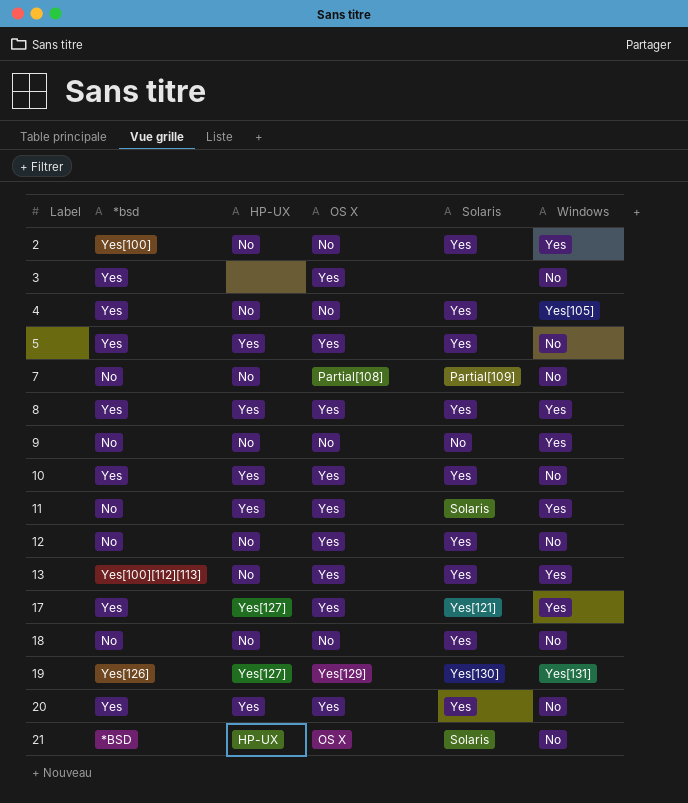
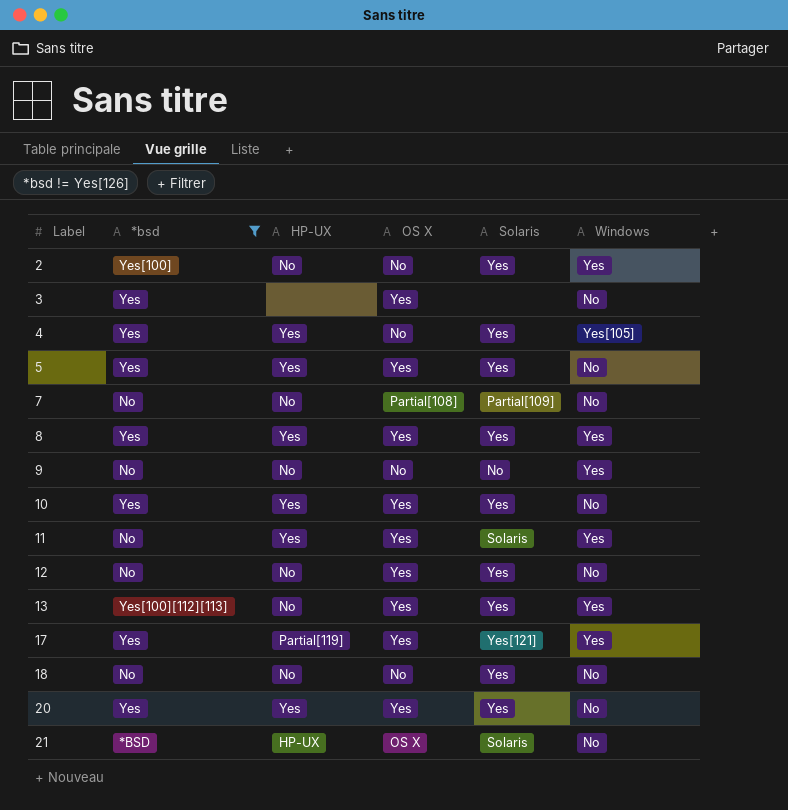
filter: none -> *bsd != Yes[126]
4 | HP-UX: No -> Yes
17 | HP-UX: Yes[127] -> Partial[119]

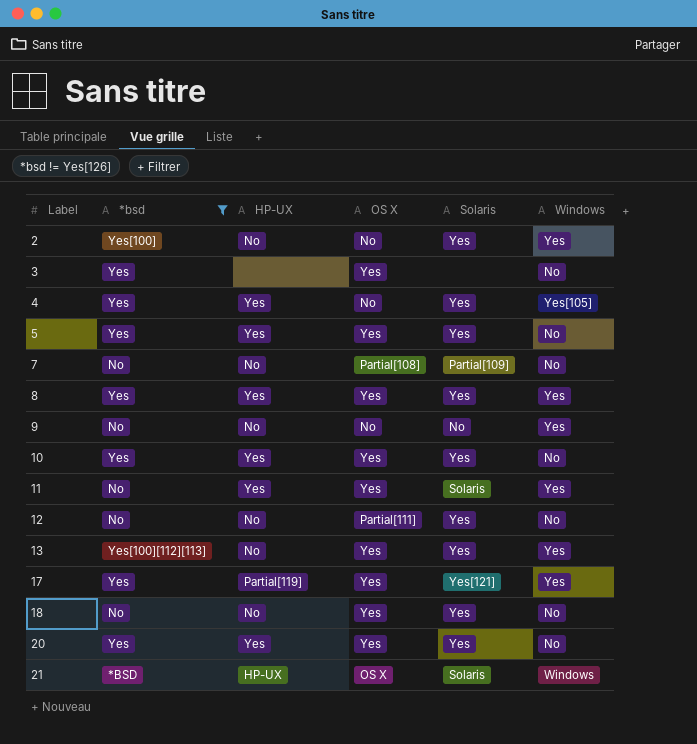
12 | OS X: Yes -> Partial[111]
18 | OS X: No -> Yes
21 | Windows: No -> Windows

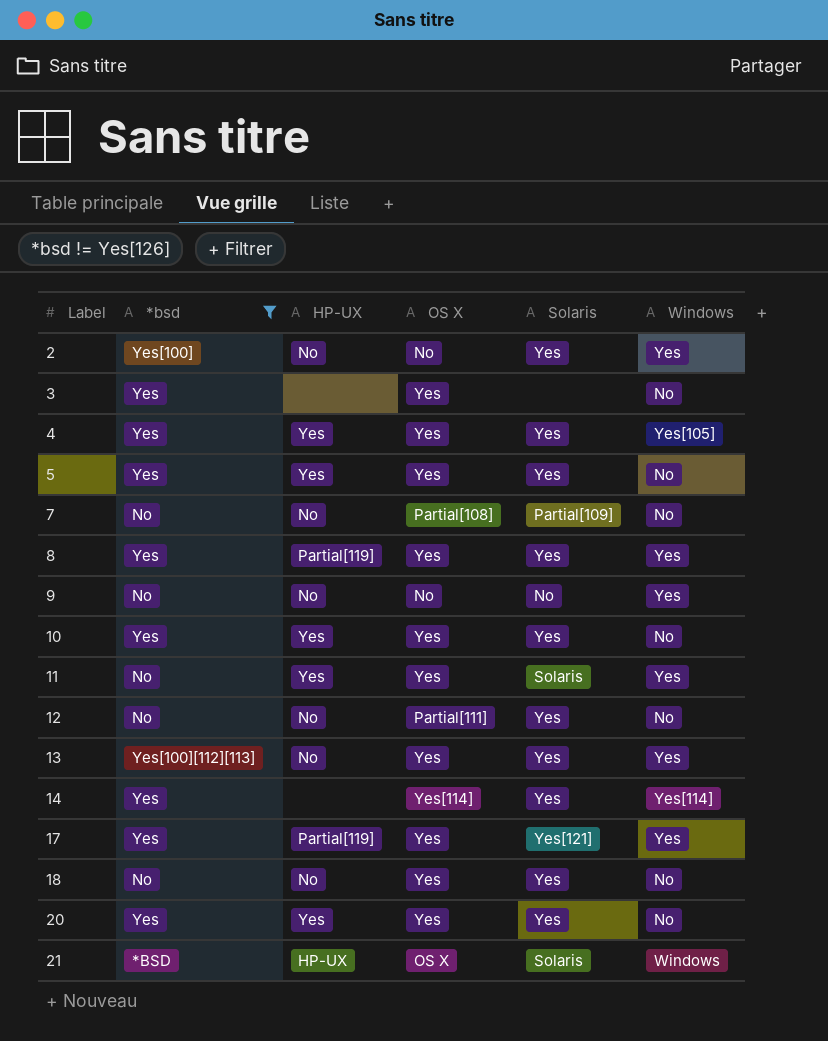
4 | OS X: No -> Yes
8 | HP-UX: Yes -> Partial[119]
row 14: none -> Yes | none | Yes[114] | Yes | Yes[114]

